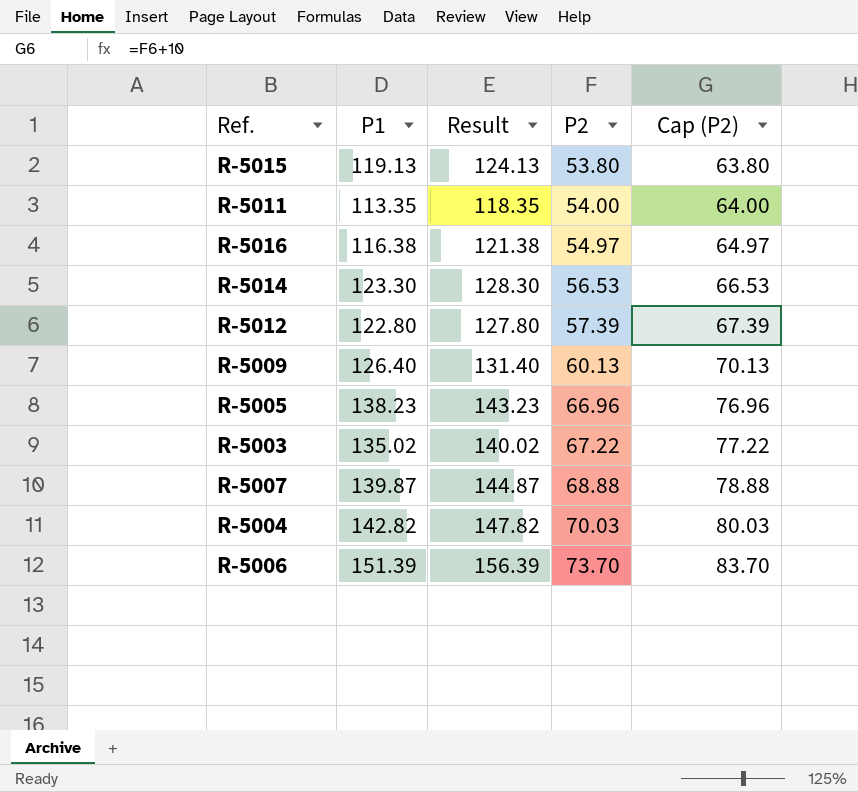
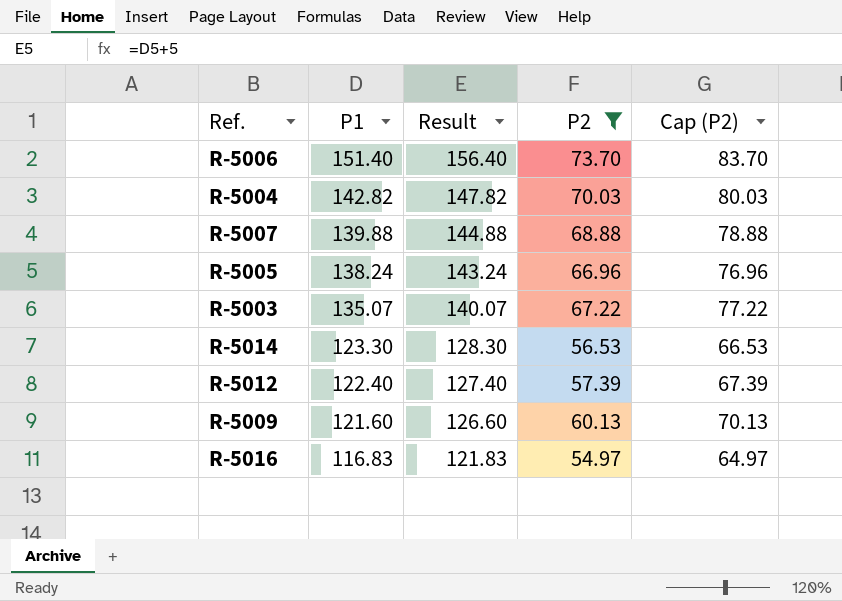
filter: none -> P2 >= 54.97
row order: P2 ascending -> P1 descending
R-5006 | P1: 151.39 -> 151.40
R-5006 | Result: 156.39 -> 156.40
R-5007 | P1: 139.87 -> 139.88
R-5007 | Result: 144.87 -> 144.88
R-5005 | P1: 138.23 -> 138.24
R-5005 | Result: 143.23 -> 143.24
R-5003 | P1: 135.02 -> 135.07
R-5003 | Result: 140.02 -> 140.07
R-5012 | P1: 122.80 -> 122.40
R-5012 | Result: 127.80 -> 127.40
R-5009 | P1: 126.40 -> 121.60
R-5009 | Result: 131.40 -> 126.60
R-5016 | P1: 116.38 -> 116.83
R-5016 | Result: 121.38 -> 121.83

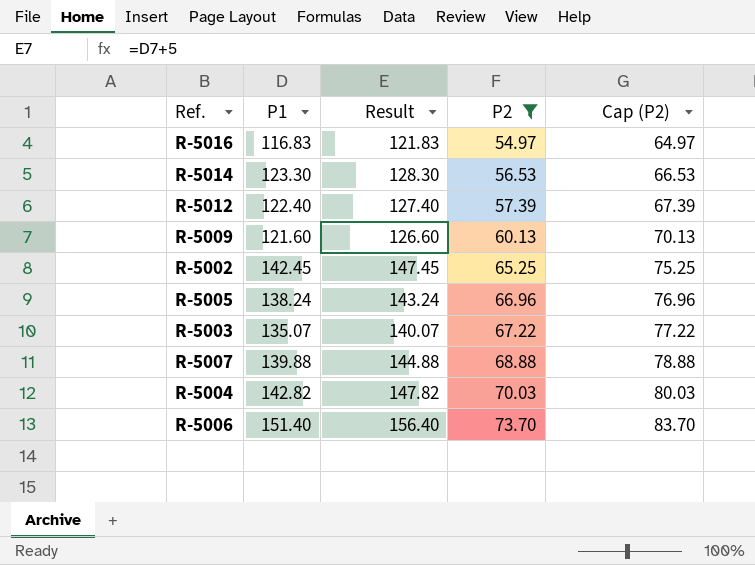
row order: P1 descending -> P2 ascending
row R-5002: none -> 142.45 | 147.45 | 65.25 | 75.25

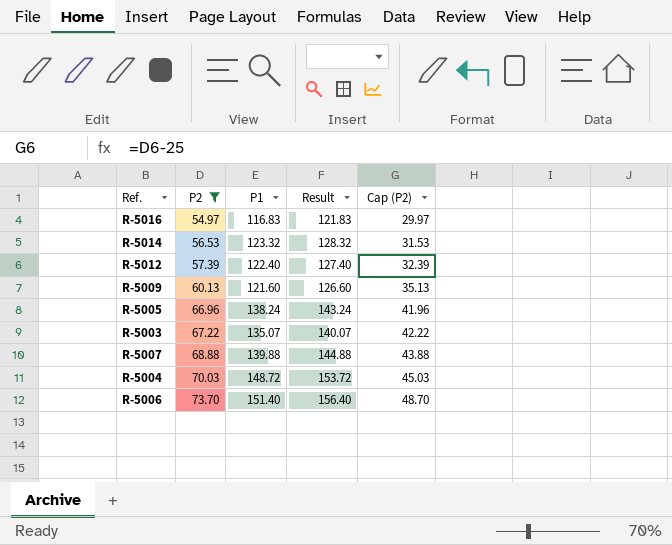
column P2 | position: 4 -> 2
column Cap (P2) | formula: [P2] + 10 -> [P2] - 25
row R-5002: 142.45 | 147.45 | 65.25 | 75.25 -> none
R-5014 | P1: 123.30 -> 123.32
R-5014 | Result: 128.30 -> 128.32
R-5004 | P1: 142.82 -> 148.72
R-5004 | Result: 147.82 -> 153.72

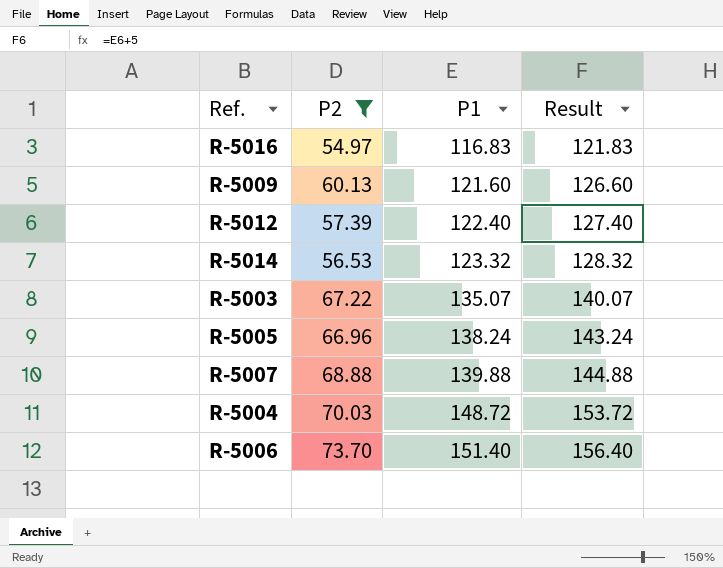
row order: P2 ascending -> P1 ascending
column Cap (P2) | formula: [P2] - 25 -> none

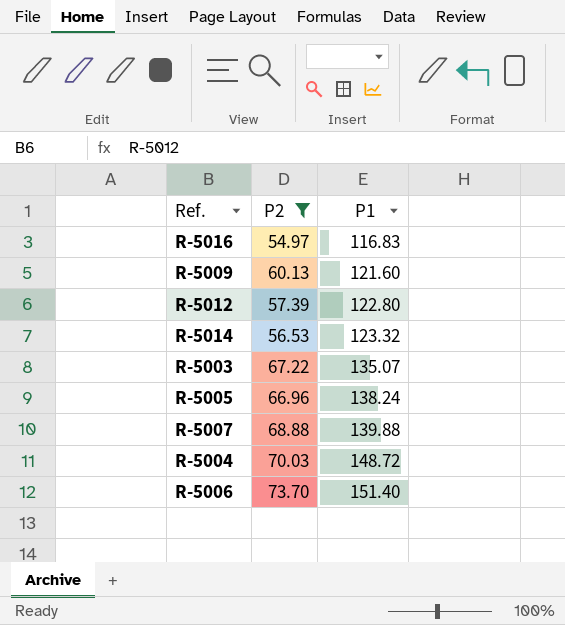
column Result | formula: [P1] + 5 -> none
R-5012 | P1: 122.40 -> 122.80

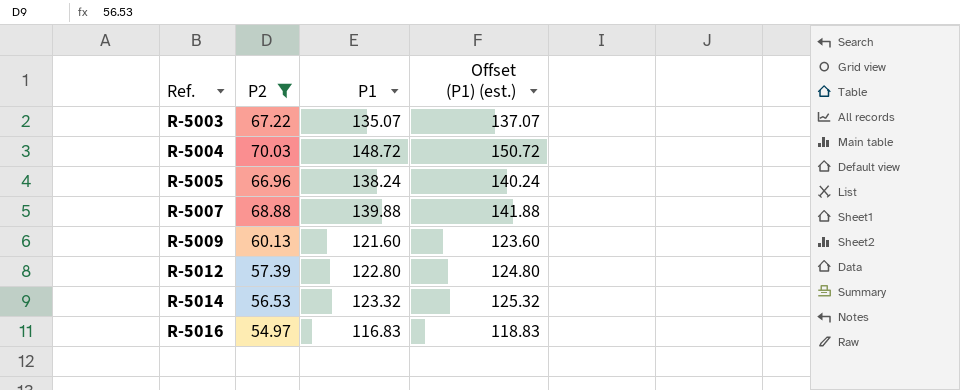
row order: P1 ascending -> Ref. ascending
column Offset (P1) (est.) | formula: none -> [P1] + 2
row R-5006: 73.70 | 151.40 -> none

